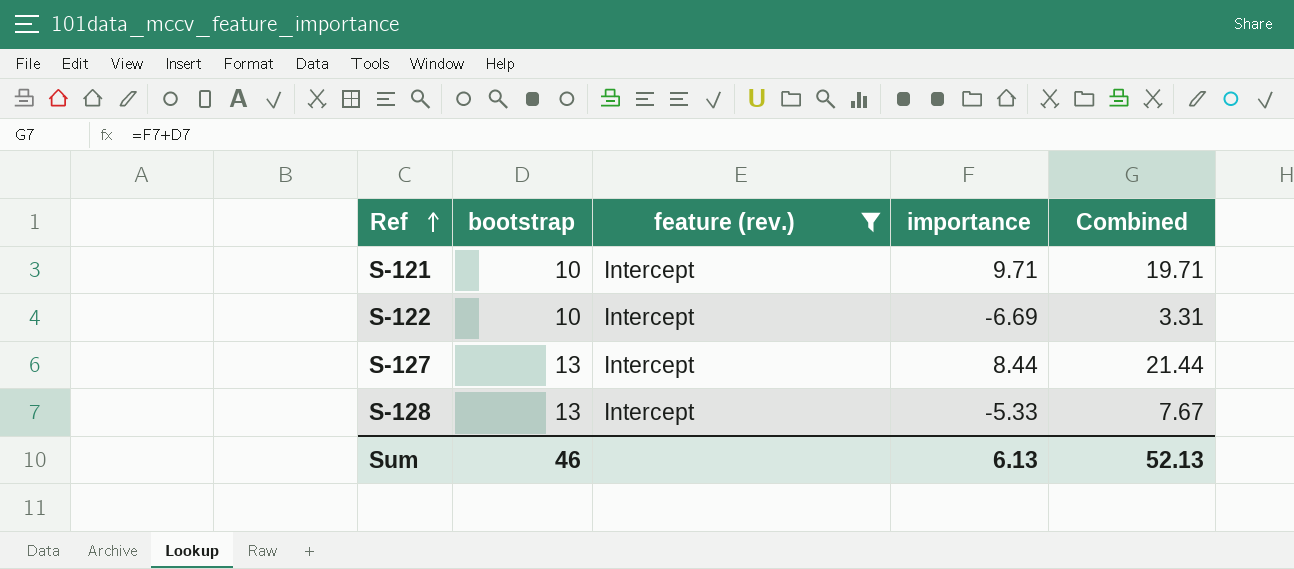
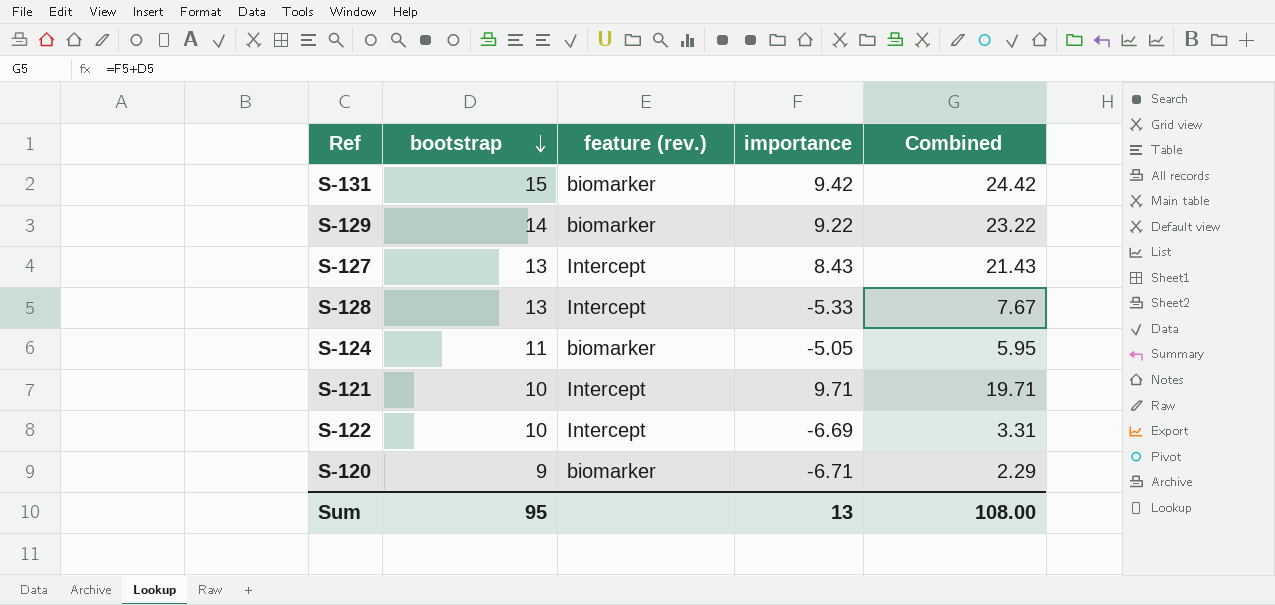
filter: feature (rev.) = Intercept -> none
row order: Ref ascending -> bootstrap descending
S-127 | importance: 8.44 -> 8.43
S-127 | Combined: 21.44 -> 21.43
Sum | bootstrap: 46 -> 95
Sum | importance: 6.13 -> 13
Sum | Combined: 52.13 -> 108.00

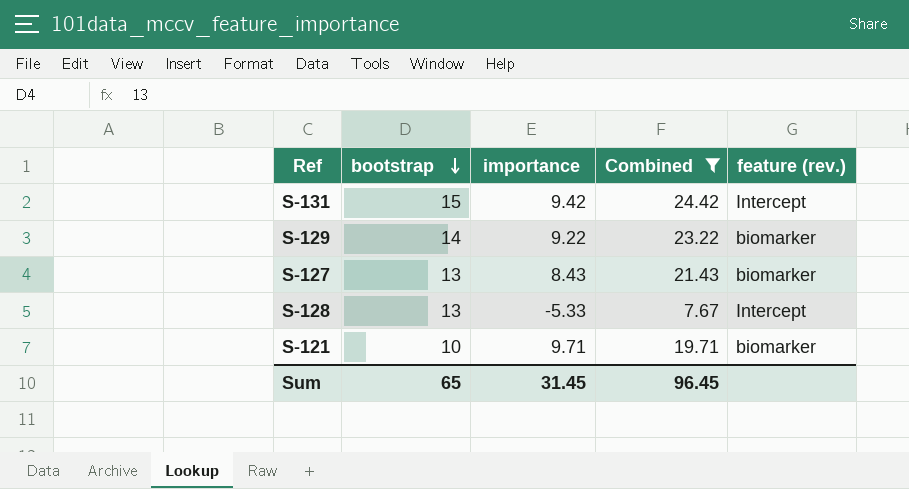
filter: none -> Combined >= 7.67
column feature (rev.) | position: 3 -> 5
S-131 | feature (rev.): biomarker -> Intercept
S-127 | feature (rev.): Intercept -> biomarker
S-121 | feature (rev.): Intercept -> biomarker
Sum | bootstrap: 95 -> 65
Sum | importance: 13 -> 31.45
Sum | Combined: 108.00 -> 96.45

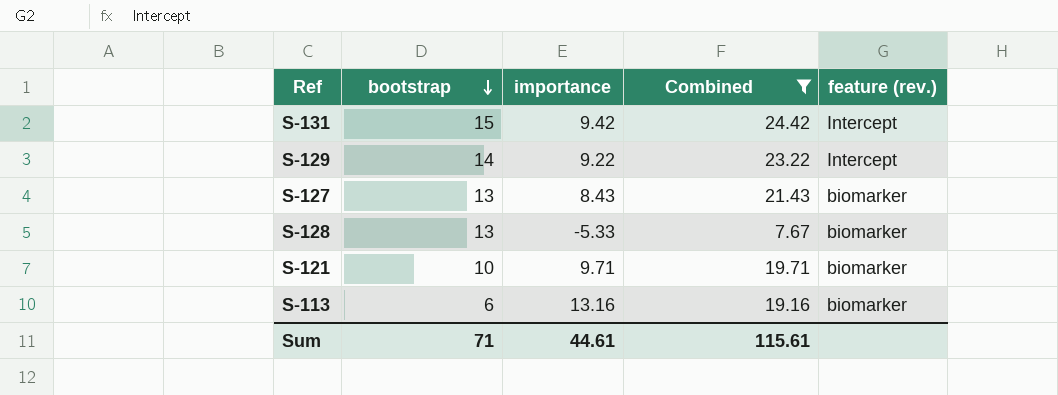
S-129 | feature (rev.): biomarker -> Intercept
S-128 | feature (rev.): Intercept -> biomarker
row S-113: none -> 6 | 13.16 | 19.16 | biomarker
Sum | bootstrap: 65 -> 71
Sum | importance: 31.45 -> 44.61
Sum | Combined: 96.45 -> 115.61

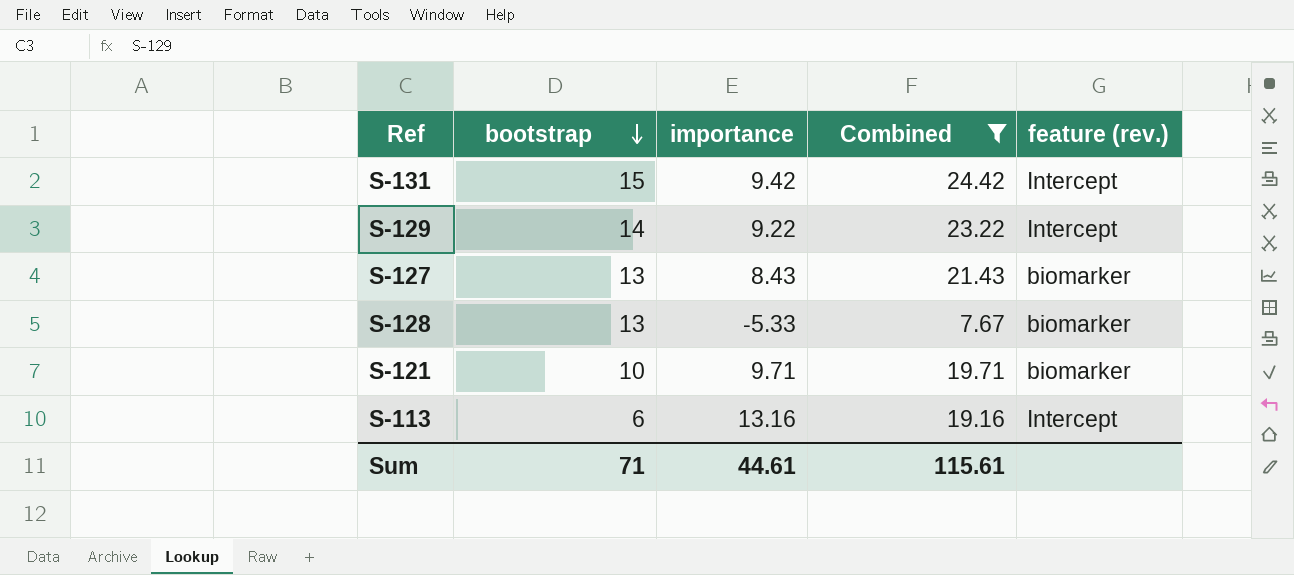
S-113 | feature (rev.): biomarker -> Intercept

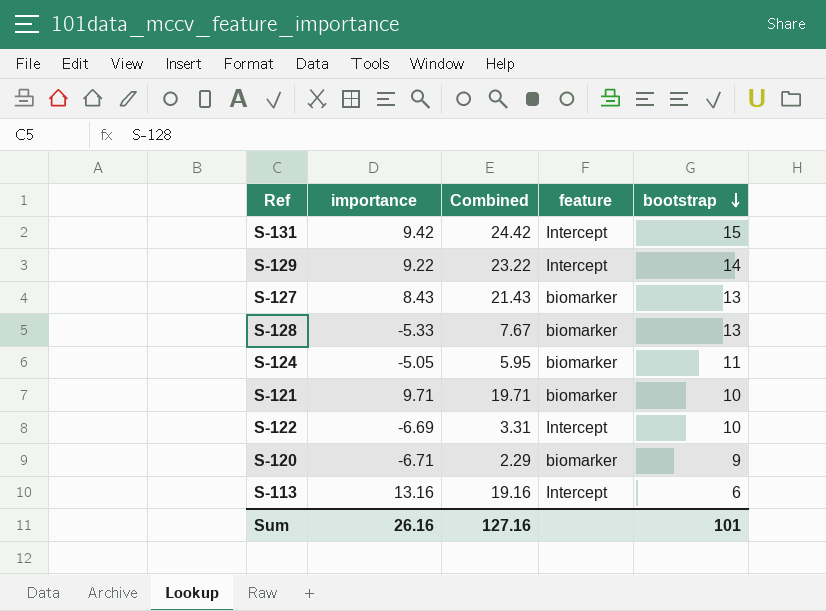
filter: Combined >= 7.67 -> none
column name: feature (rev.) -> feature
column bootstrap | position: 2 -> 5
Sum | importance: 44.61 -> 26.16
Sum | Combined: 115.61 -> 127.16
Sum | bootstrap: 71 -> 101

